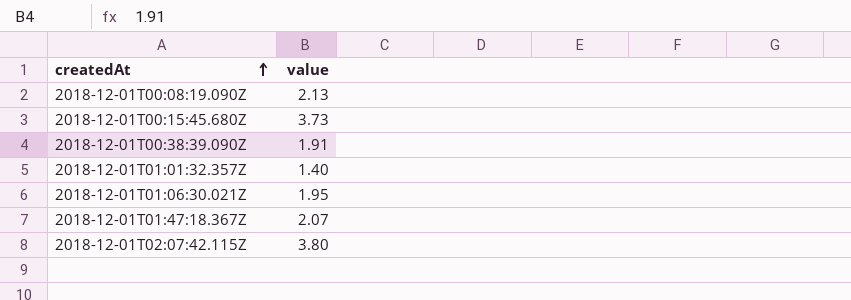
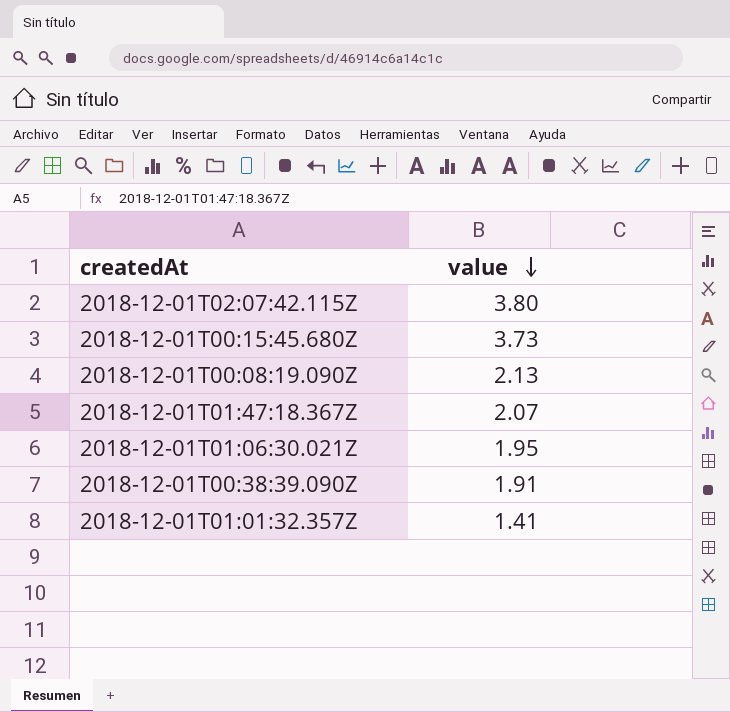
row order: createdAt ascending -> value descending
2018-12-01T01:01:32.357Z | value: 1.40 -> 1.41

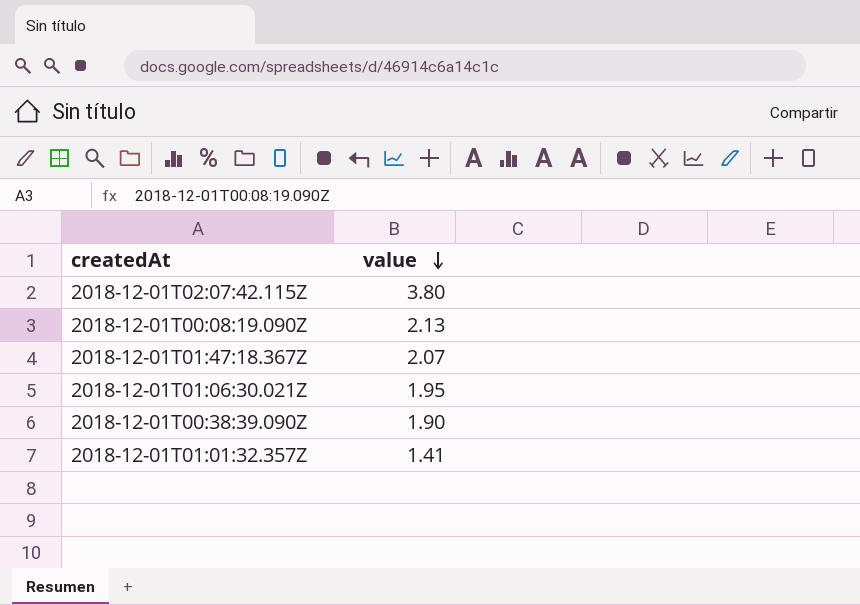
row 2018-12-01T00:15:45.680Z: 3.73 -> none
2018-12-01T00:38:39.090Z | value: 1.91 -> 1.90

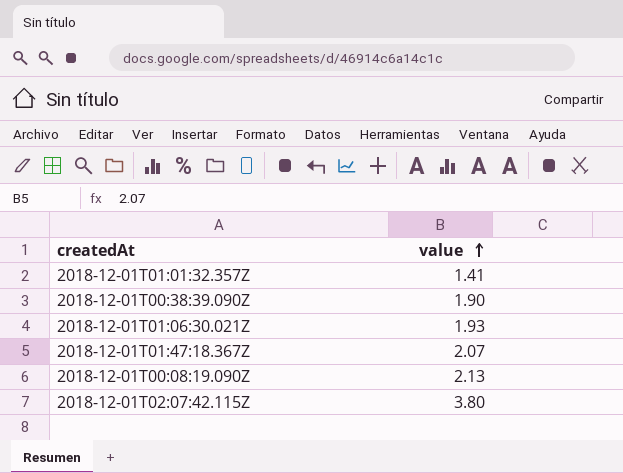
row order: value descending -> value ascending
2018-12-01T01:06:30.021Z | value: 1.95 -> 1.93

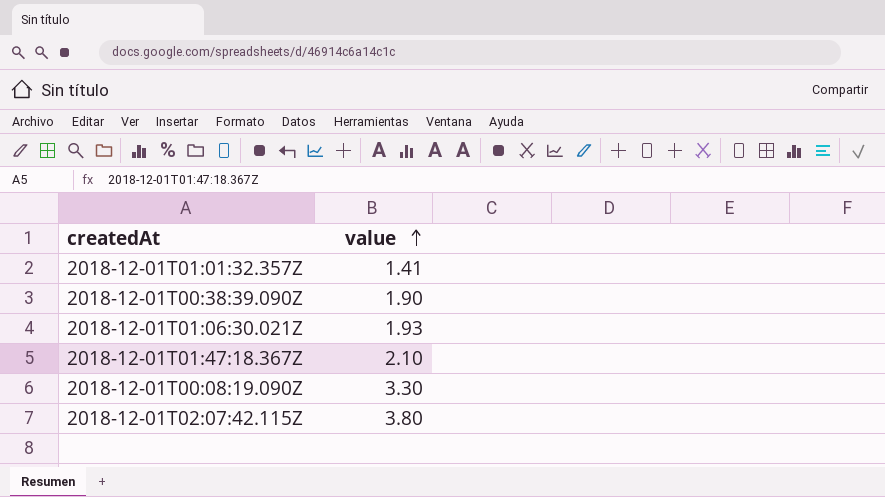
2018-12-01T01:47:18.367Z | value: 2.07 -> 2.10
2018-12-01T00:08:19.090Z | value: 2.13 -> 3.30

